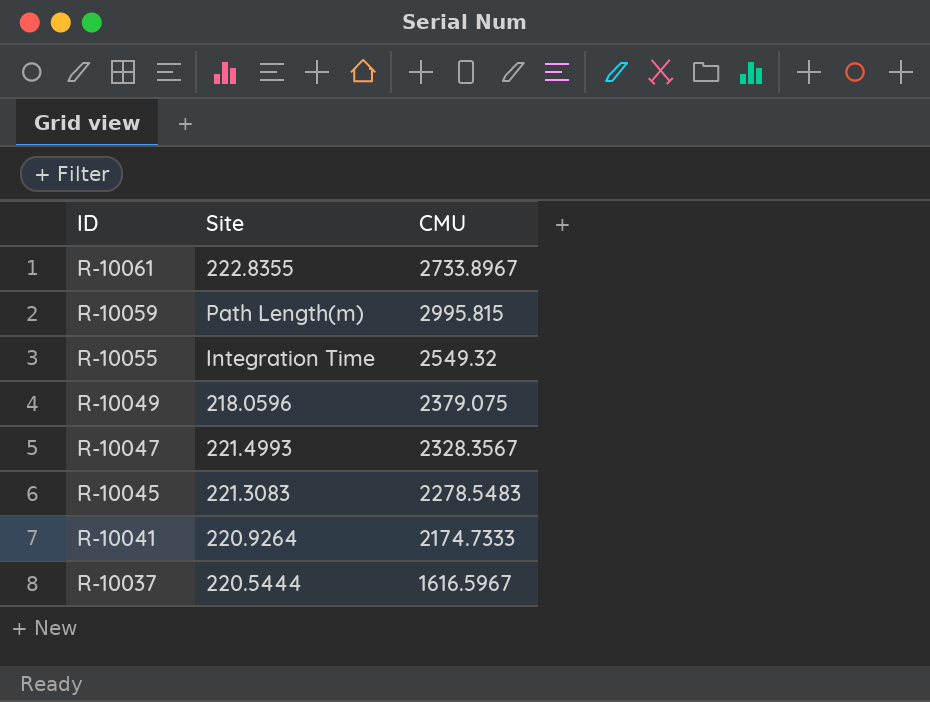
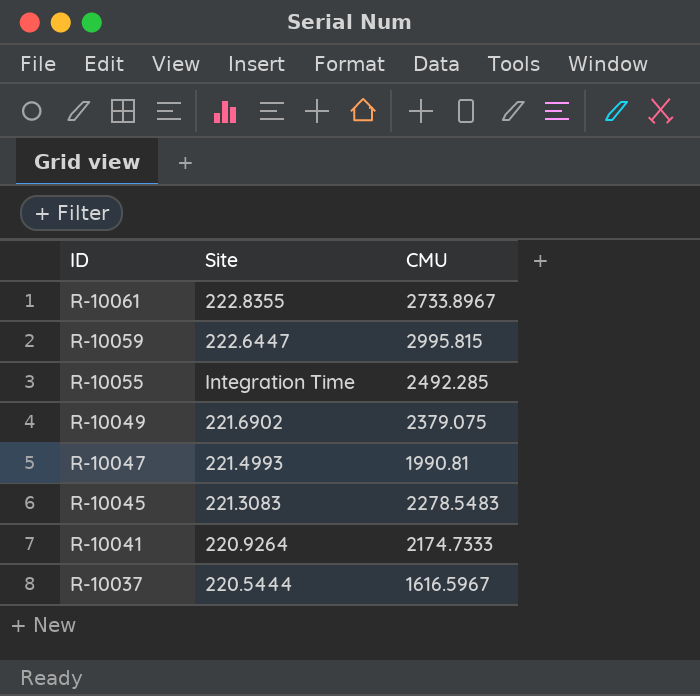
R-10059 | Site: Path Length(m) -> 222.6447
R-10055 | CMU: 2549.32 -> 2492.285
R-10049 | Site: 218.0596 -> 221.6902
R-10047 | CMU: 2328.3567 -> 1990.81

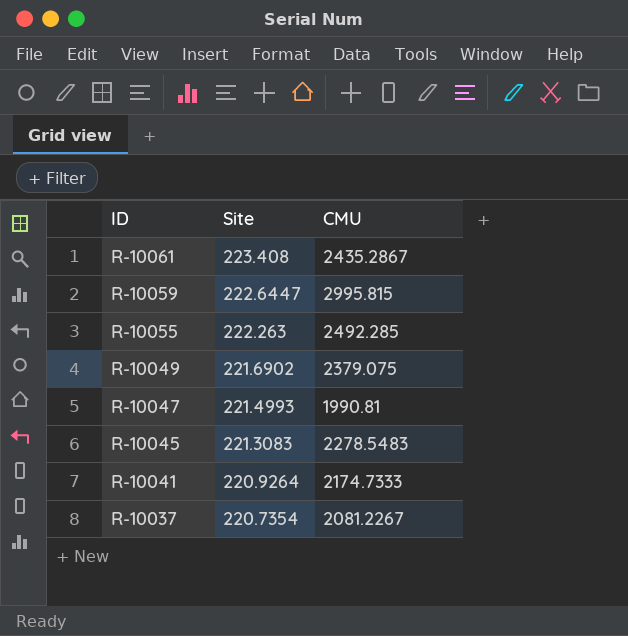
R-10061 | Site: 222.8355 -> 223.408
R-10061 | CMU: 2733.8967 -> 2435.2867
R-10055 | Site: Integration Time -> 222.263
R-10037 | Site: 220.5444 -> 220.7354
R-10037 | CMU: 1616.5967 -> 2081.2267

